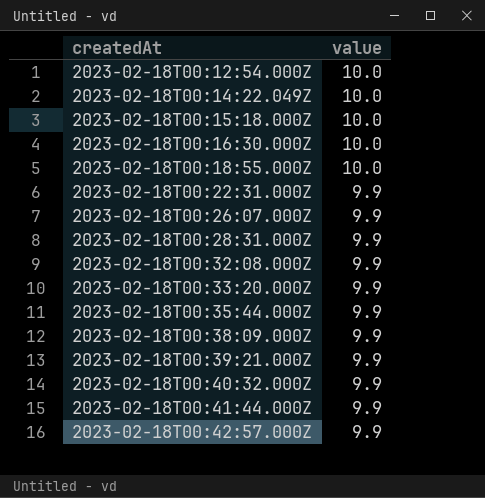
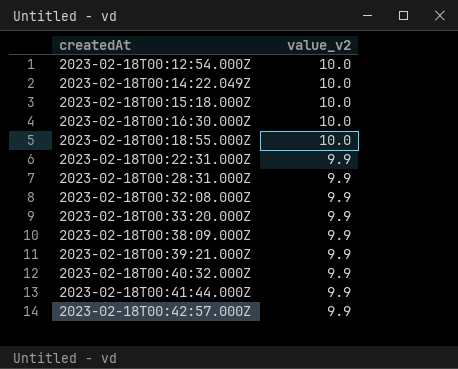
column name: value -> value_v2
row 2023-02-18T00:26:07.000Z: 9.9 -> none
row 2023-02-18T00:35:44.000Z: 9.9 -> none

